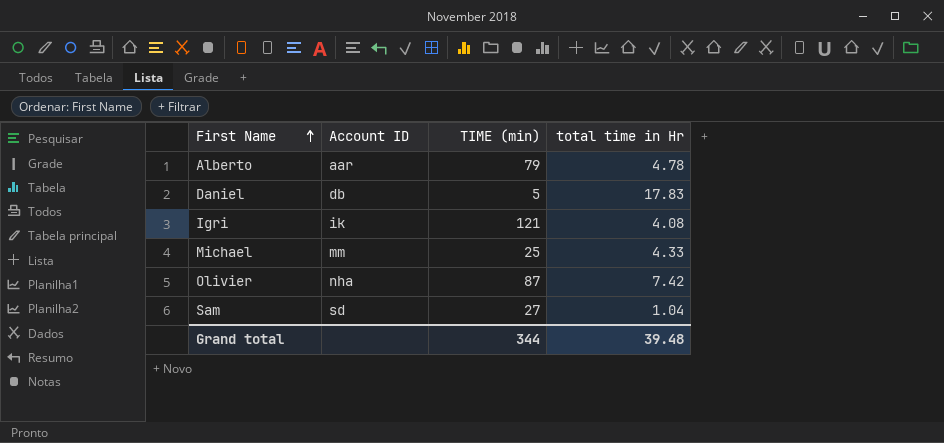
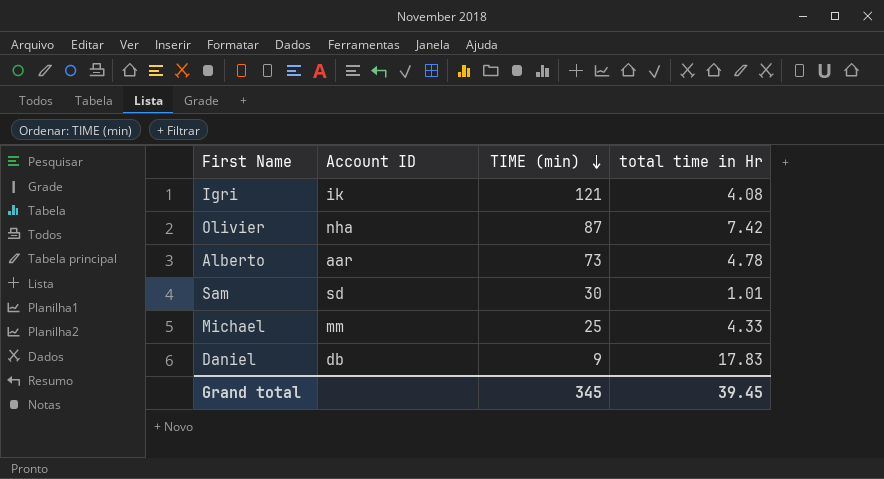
row order: First Name ascending -> TIME (min) descending
Alberto | TIME (min): 79 -> 73
Sam | TIME (min): 27 -> 30
Sam | total time in Hr: 1.04 -> 1.01
Daniel | TIME (min): 5 -> 9
Grand total | TIME (min): 344 -> 345
Grand total | total time in Hr: 39.48 -> 39.45

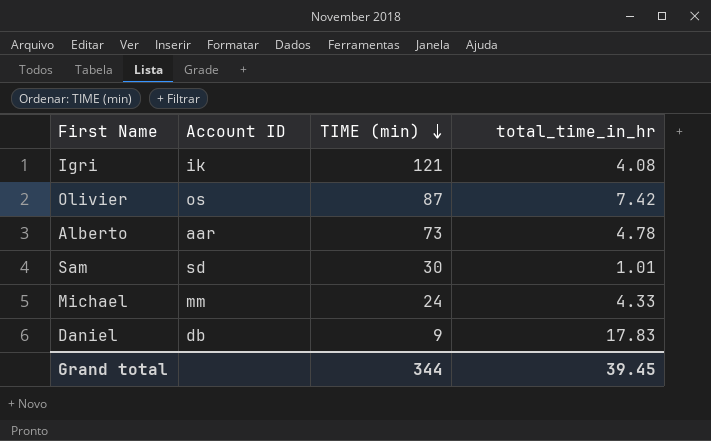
column name: total time in Hr -> total_time_in_hr
Olivier | Account ID: nha -> os
Michael | TIME (min): 25 -> 24
Grand total | TIME (min): 345 -> 344

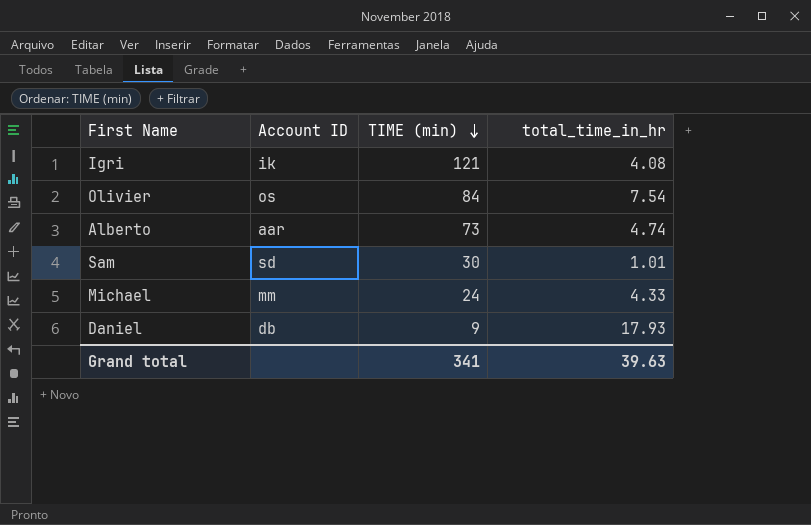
Olivier | TIME (min): 87 -> 84
Olivier | total_time_in_hr: 7.42 -> 7.54
Alberto | total_time_in_hr: 4.78 -> 4.74
Daniel | total_time_in_hr: 17.83 -> 17.93
Grand total | TIME (min): 344 -> 341
Grand total | total_time_in_hr: 39.45 -> 39.63

